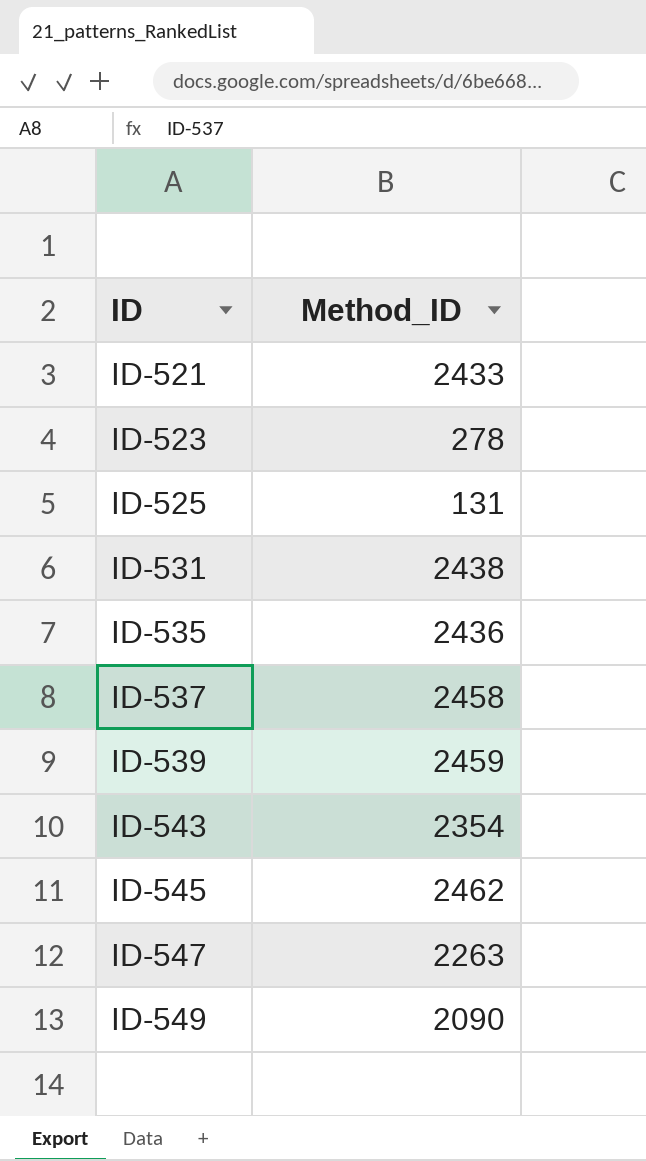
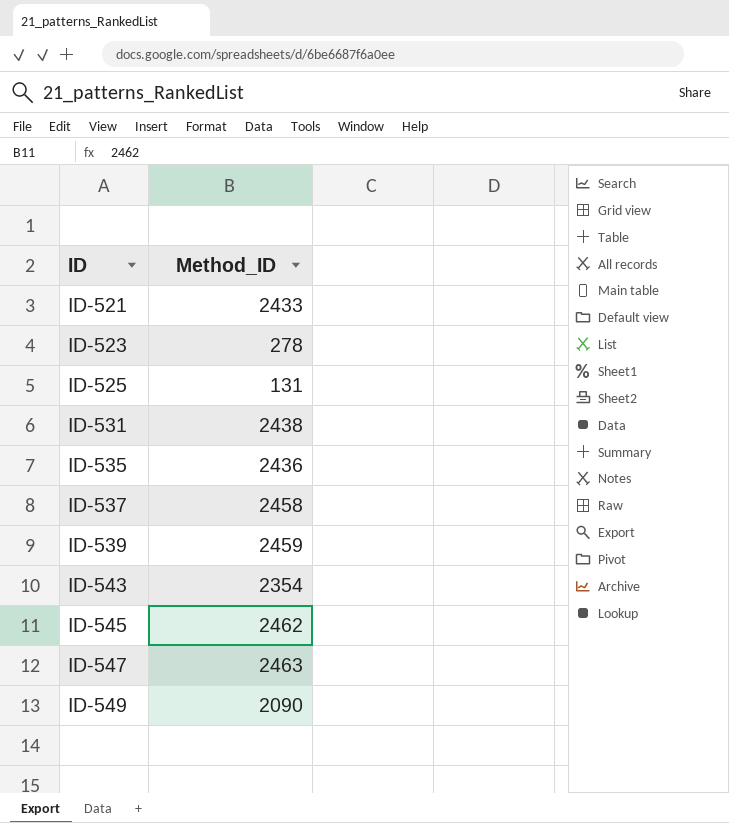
ID-547 | Method_ID: 2263 -> 2463

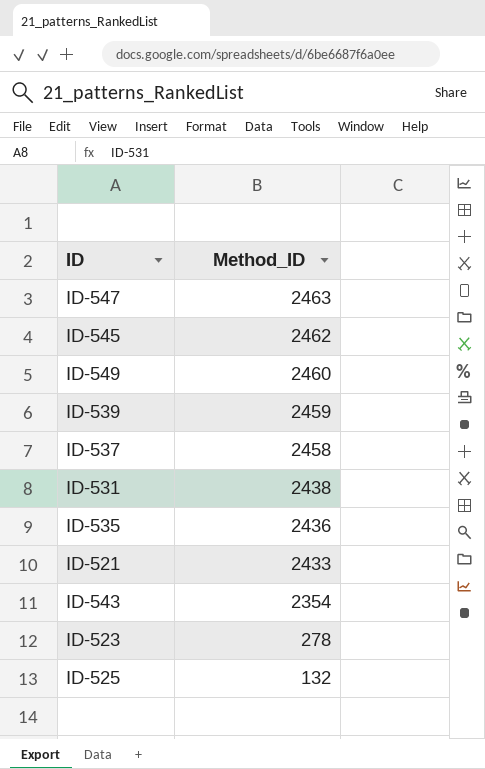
row order: ID ascending -> Method_ID descending
ID-549 | Method_ID: 2090 -> 2460
ID-525 | Method_ID: 131 -> 132

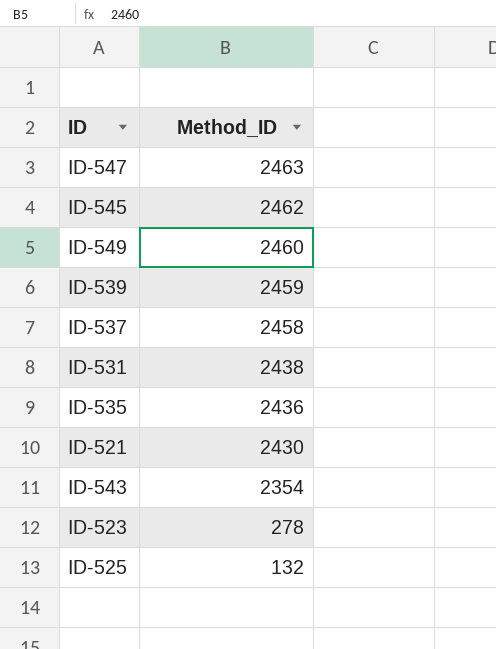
ID-521 | Method_ID: 2433 -> 2430

